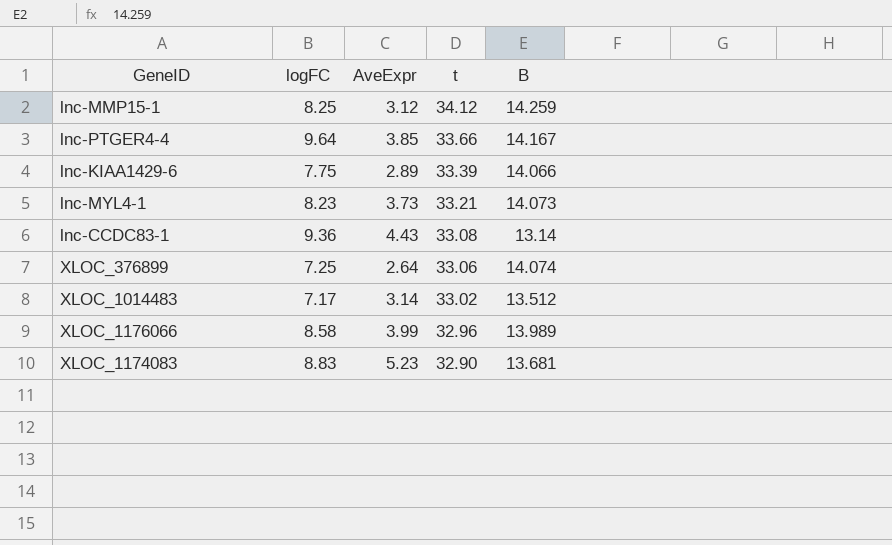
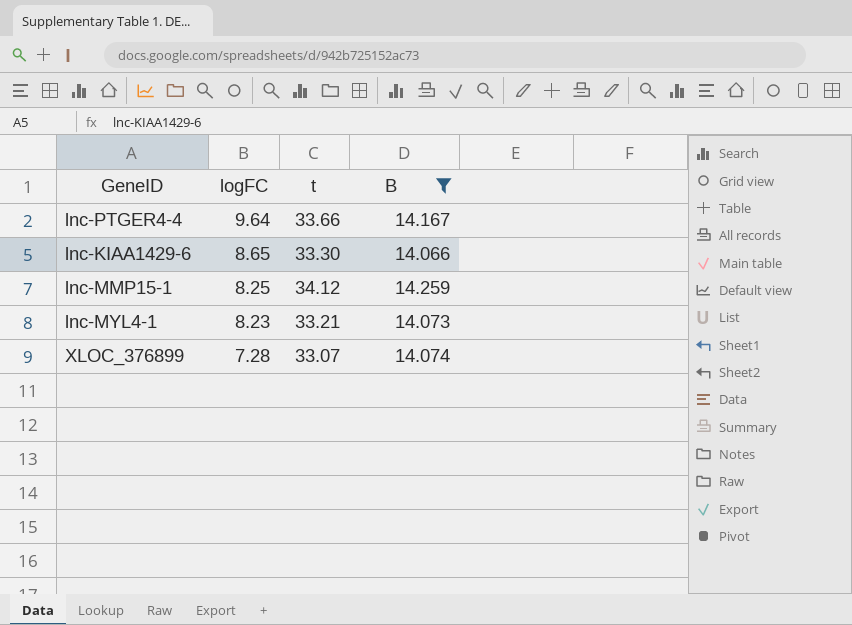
filter: none -> B >= 14.066
row order: t descending -> logFC descending
column AveExpr | position: 3 -> none
lnc-KIAA1429-6 | logFC: 7.75 -> 8.65
lnc-KIAA1429-6 | t: 33.39 -> 33.30
XLOC_376899 | logFC: 7.25 -> 7.28
XLOC_376899 | t: 33.06 -> 33.07

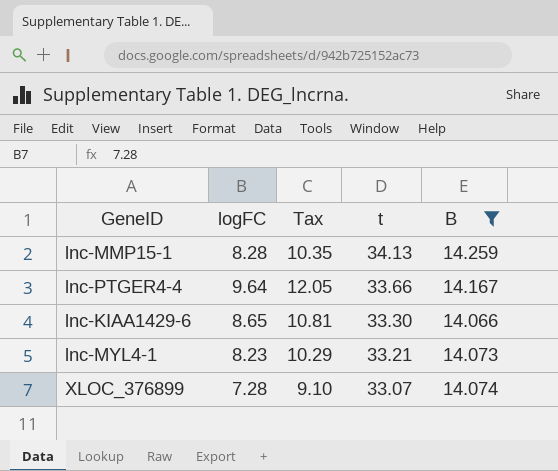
row order: logFC descending -> t descending
column Tax | formula: none -> [logFC] * 1.25
lnc-MMP15-1 | logFC: 8.25 -> 8.28
lnc-MMP15-1 | t: 34.12 -> 34.13

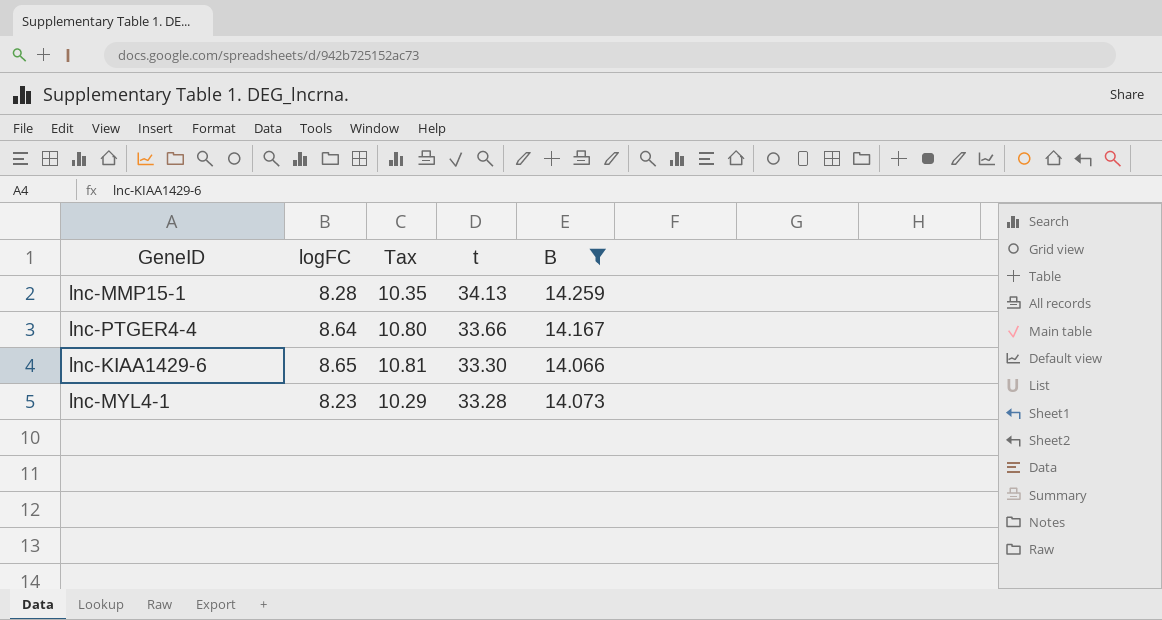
row XLOC_376899: 7.28 | 9.10 | 33.07 | 14.074 -> none
lnc-PTGER4-4 | logFC: 9.64 -> 8.64
lnc-PTGER4-4 | Tax: 12.05 -> 10.80
lnc-MYL4-1 | t: 33.21 -> 33.28

